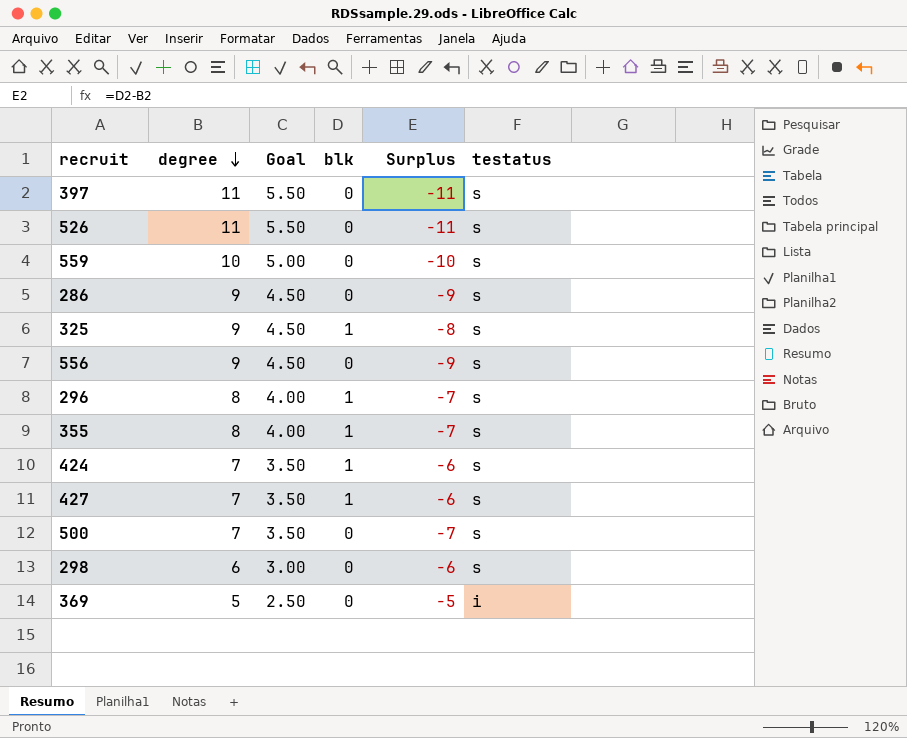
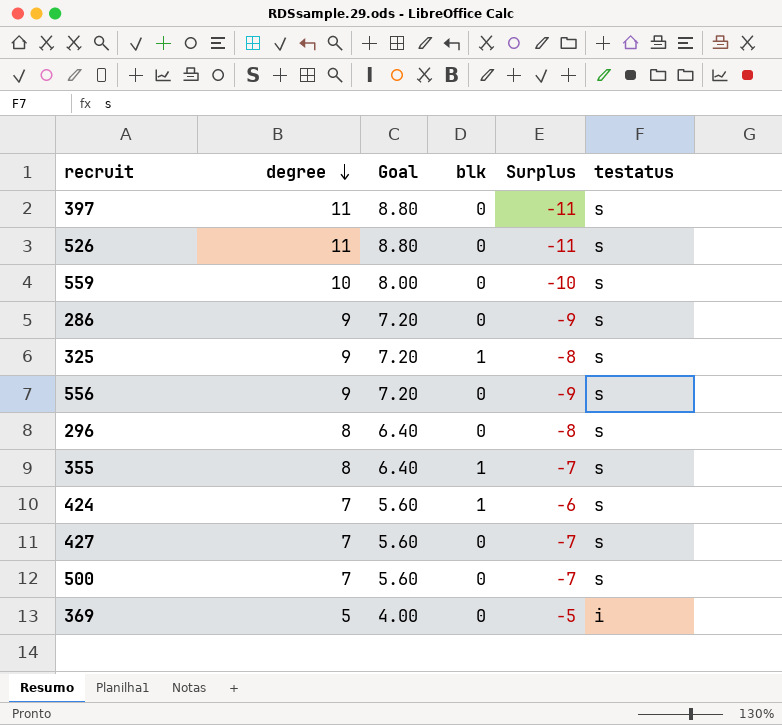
column Goal | formula: [degree] * 0.5 -> [degree] * 0.8
row 298: 6 | 3.00 | 0 | -6 | s -> none
296 | blk: 1 -> 0
296 | Surplus: -7 -> -8
427 | blk: 1 -> 0
427 | Surplus: -6 -> -7

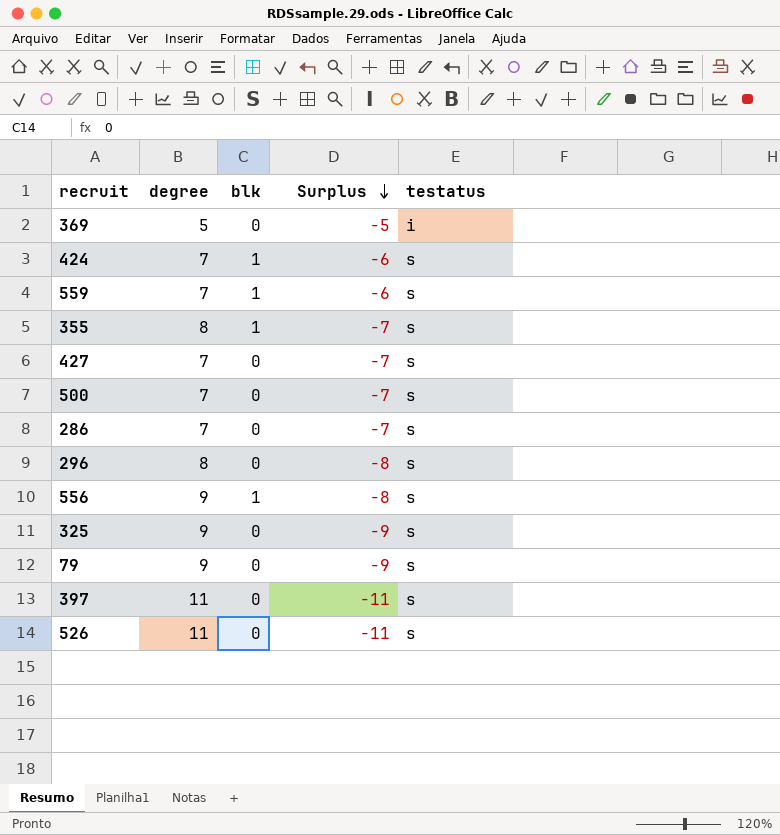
row order: degree descending -> Surplus descending
column Goal | formula: [degree] * 0.8 -> none
559 | degree: 10 -> 7
559 | blk: 0 -> 1
559 | Surplus: -10 -> -6
286 | degree: 9 -> 7
286 | Surplus: -9 -> -7
556 | blk: 0 -> 1
556 | Surplus: -9 -> -8
325 | blk: 1 -> 0
325 | Surplus: -8 -> -9
row 79: none -> 9 | 0 | -9 | s

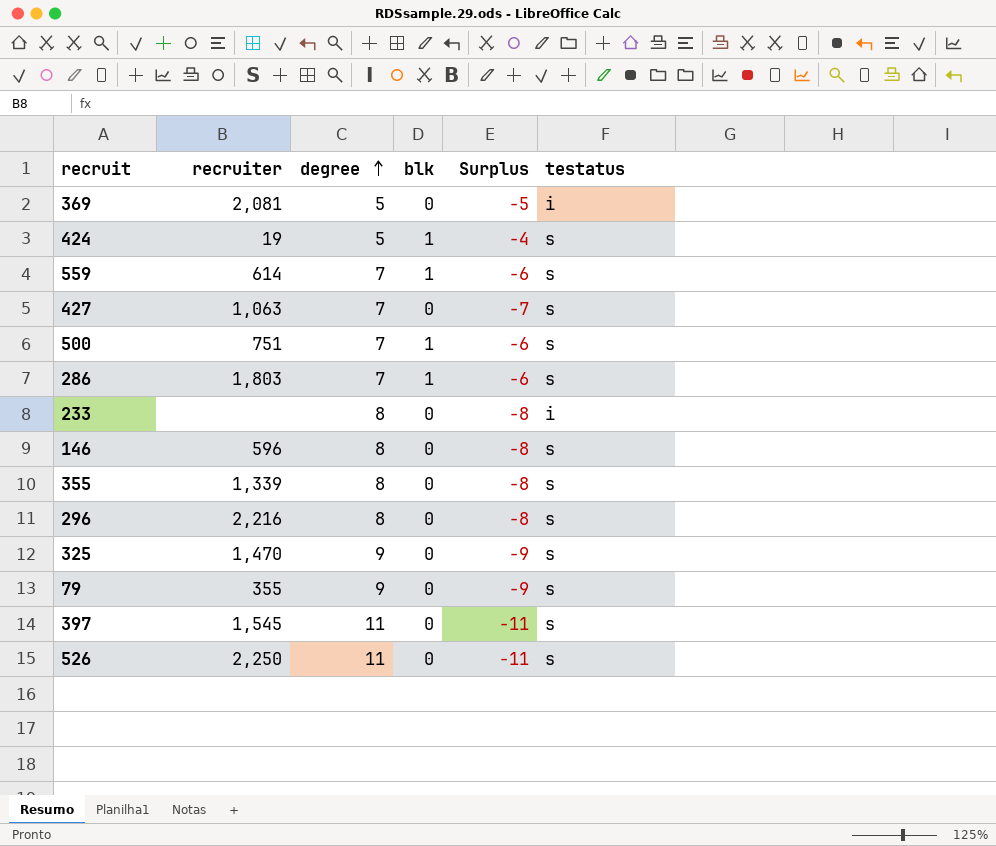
row order: Surplus descending -> degree ascending
column recruiter | position: none -> 2
row 556: 9 | 1 | -8 | s -> none
424 | degree: 7 -> 5
424 | Surplus: -6 -> -4
500 | blk: 0 -> 1
500 | Surplus: -7 -> -6
286 | blk: 0 -> 1
286 | Surplus: -7 -> -6
row 233: none -> none | 8 | 0 | -8 | i
row 146: none -> 596 | 8 | 0 | -8 | s
355 | blk: 1 -> 0
355 | Surplus: -7 -> -8

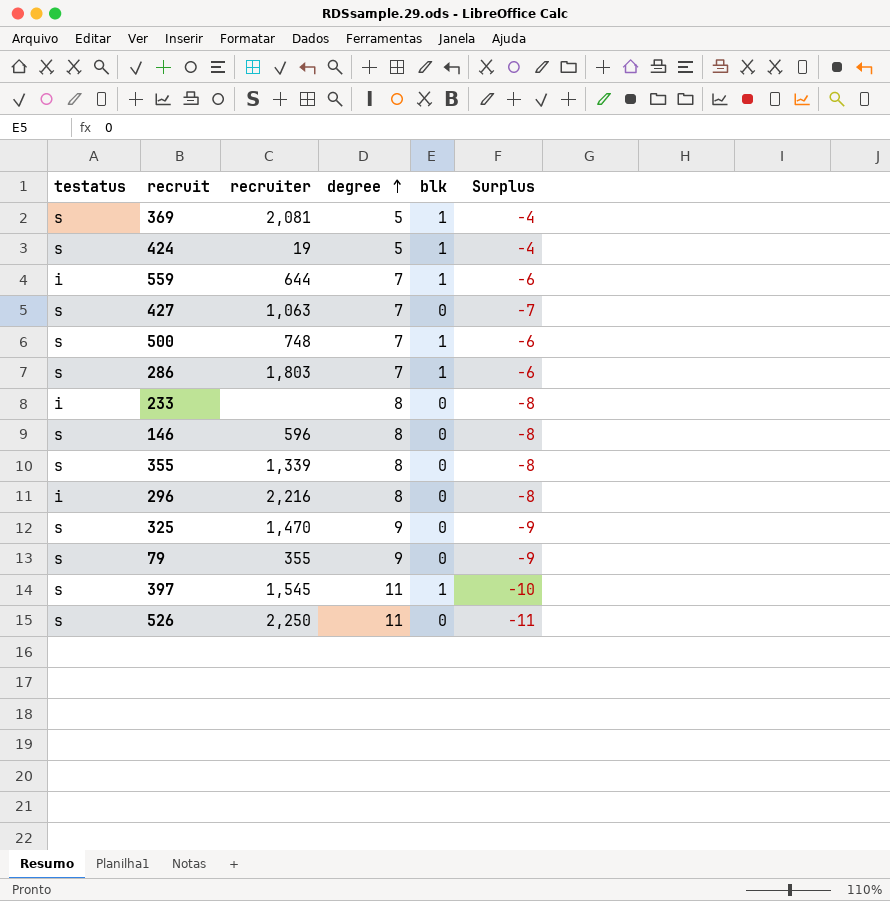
column testatus | position: 6 -> 1
369 | testatus: i -> s
369 | blk: 0 -> 1
369 | Surplus: -5 -> -4
559 | testatus: s -> i
559 | recruiter: 614 -> 644
500 | recruiter: 751 -> 748
296 | testatus: s -> i
397 | blk: 0 -> 1
397 | Surplus: -11 -> -10

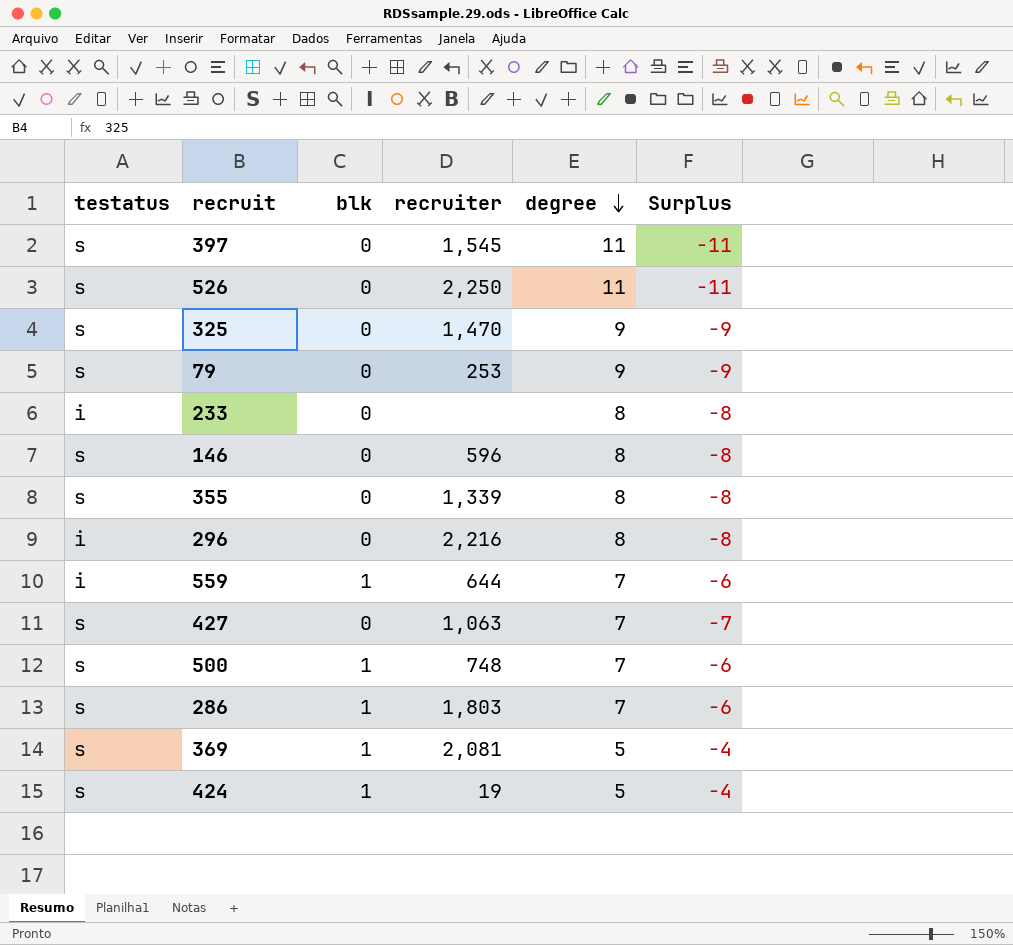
row order: degree ascending -> degree descending
column blk | position: 5 -> 3
397 | blk: 1 -> 0
397 | Surplus: -10 -> -11
79 | recruiter: 355 -> 253

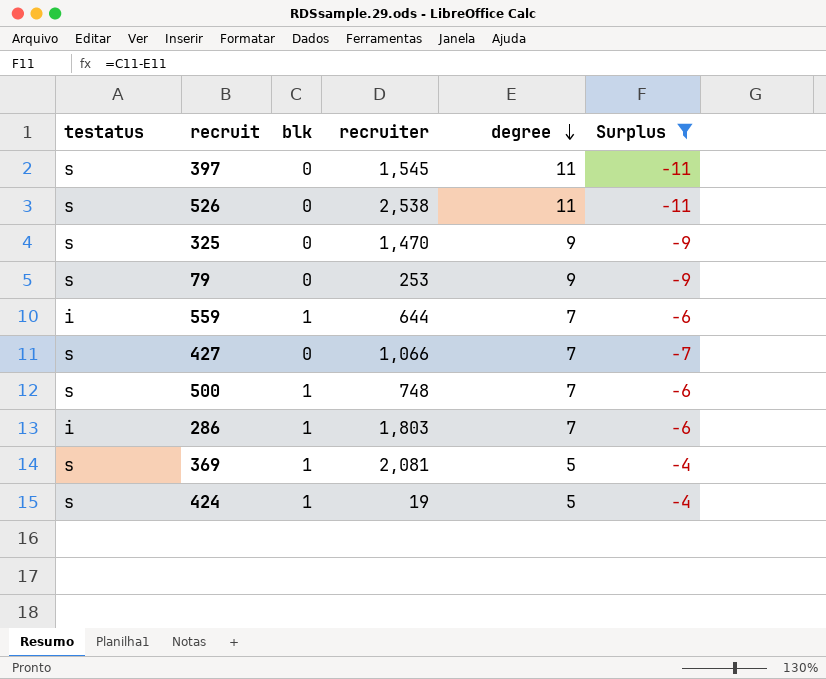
filter: none -> Surplus != -8
526 | recruiter: 2,250 -> 2,538
427 | recruiter: 1,063 -> 1,066
286 | testatus: s -> i

